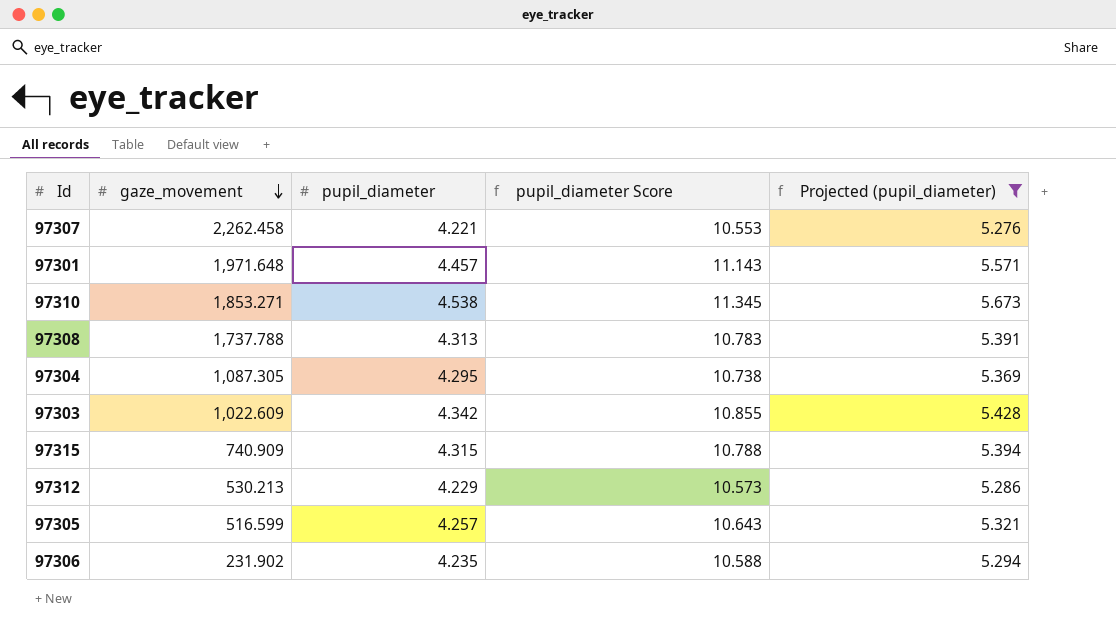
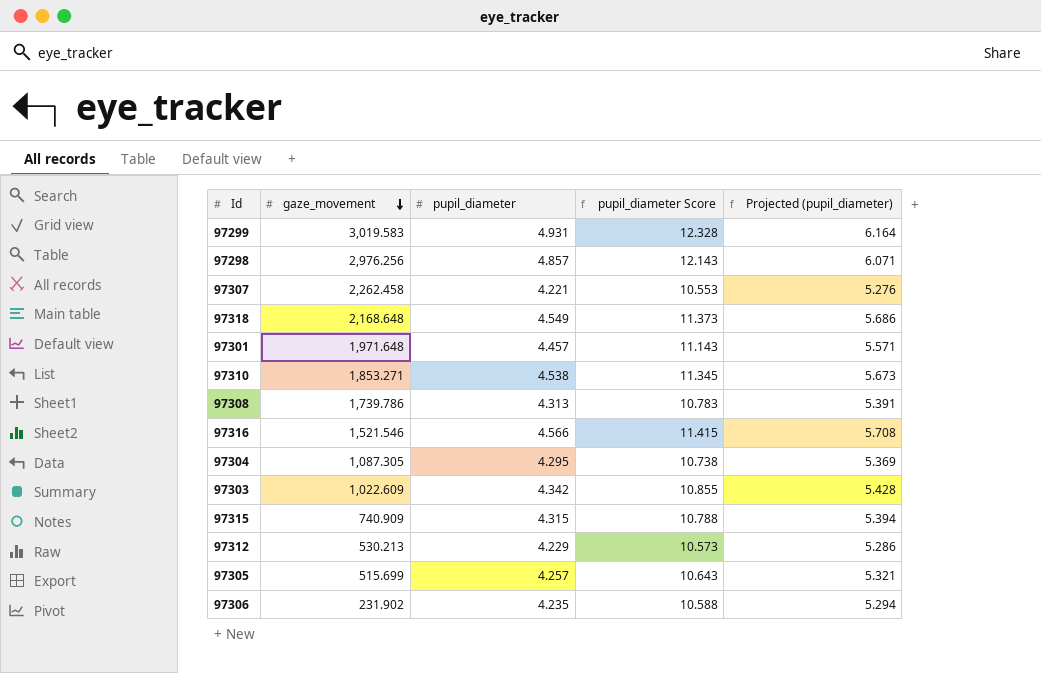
filter: Projected (pupil_diameter) <= 5.673 -> none
97308 | gaze_movement: 1,737.788 -> 1,739.786
97305 | gaze_movement: 516.599 -> 515.699

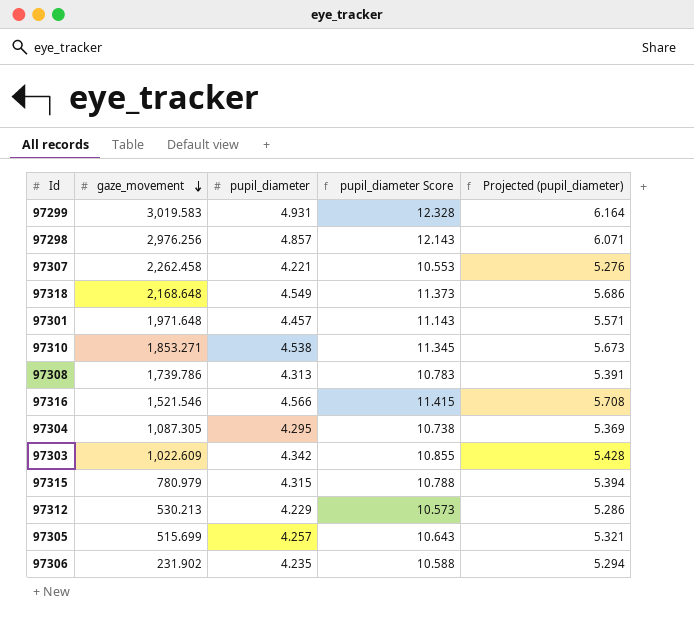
97315 | gaze_movement: 740.909 -> 780.979

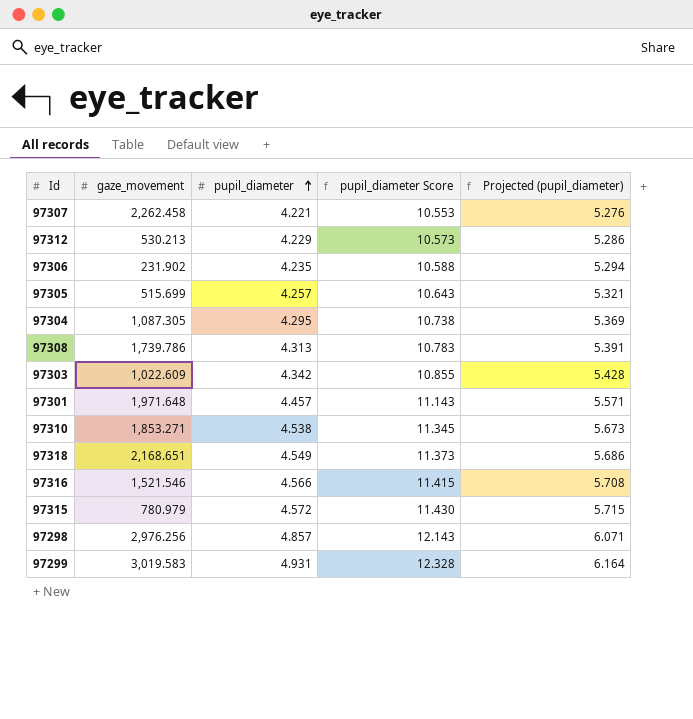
row order: gaze_movement descending -> pupil_diameter ascending
97318 | gaze_movement: 2,168.648 -> 2,168.651
97315 | pupil_diameter: 4.315 -> 4.572
97315 | pupil_diameter Score: 10.788 -> 11.430
97315 | Projected (pupil_diameter): 5.394 -> 5.715

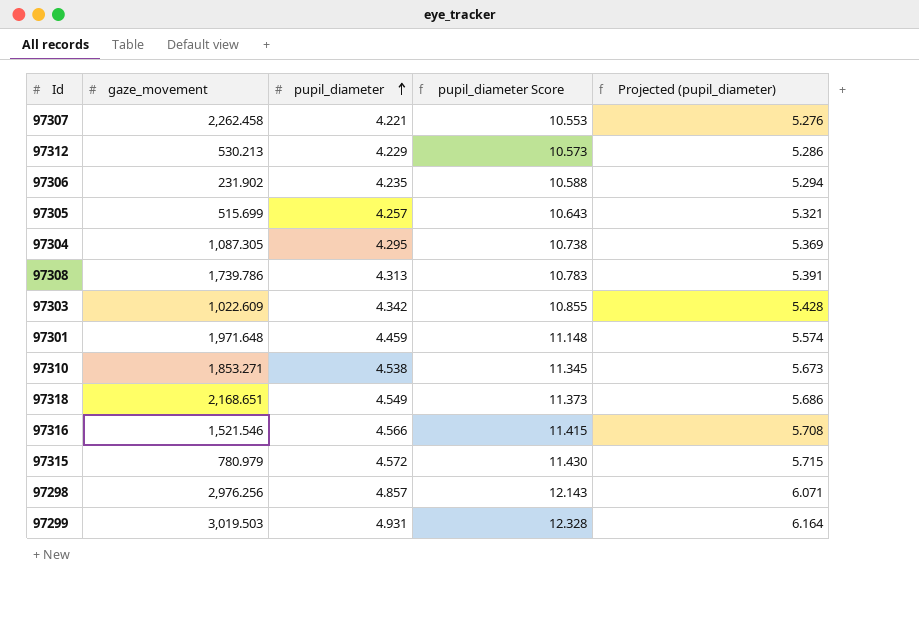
97301 | pupil_diameter: 4.457 -> 4.459
97301 | pupil_diameter Score: 11.143 -> 11.148
97301 | Projected (pupil_diameter): 5.571 -> 5.574
97299 | gaze_movement: 3,019.583 -> 3,019.503

